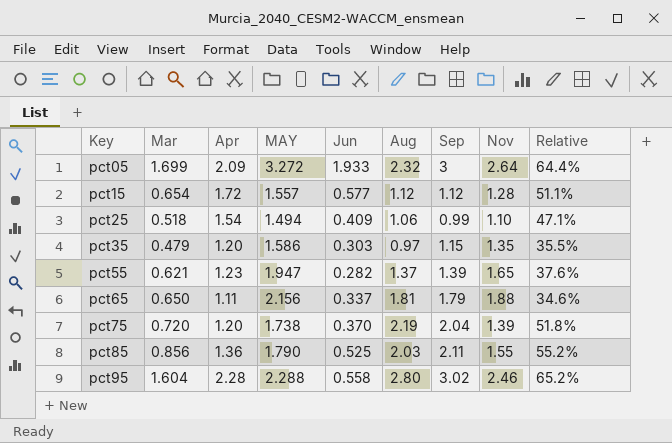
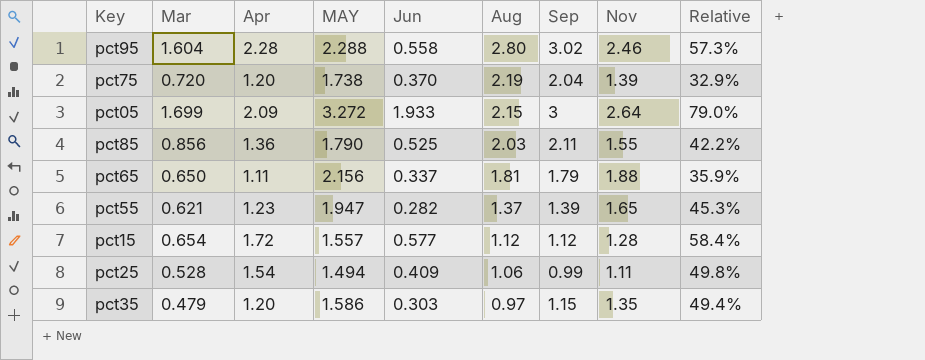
row order: Key ascending -> Aug descending
column Relative | formula: [Mar] / [Nov] -> [Mar] / [Aug]
pct05 | Aug: 2.32 -> 2.15
pct25 | Mar: 0.518 -> 0.528
pct25 | Nov: 1.10 -> 1.11

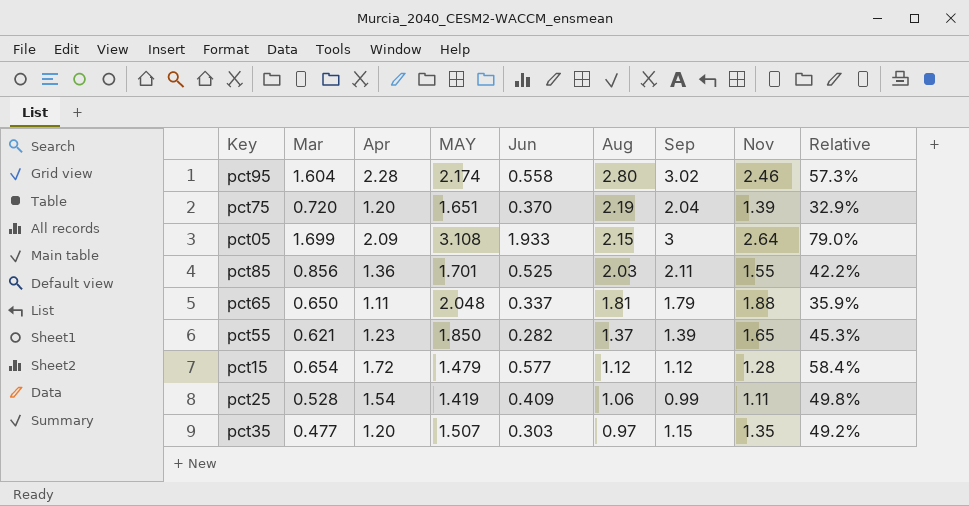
pct95 | MAY: 2.288 -> 2.174
pct75 | MAY: 1.738 -> 1.651
pct05 | MAY: 3.272 -> 3.108
pct85 | MAY: 1.790 -> 1.701
pct65 | MAY: 2.156 -> 2.048
pct55 | MAY: 1.947 -> 1.850
pct15 | MAY: 1.557 -> 1.479
pct25 | MAY: 1.494 -> 1.419
pct35 | Mar: 0.479 -> 0.477
pct35 | MAY: 1.586 -> 1.507
pct35 | Relative: 49.4% -> 49.2%

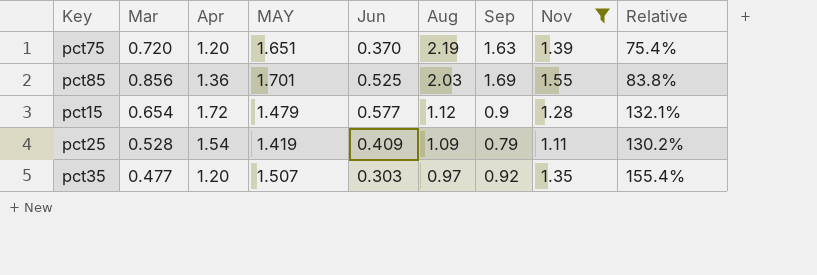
filter: none -> Nov <= 1.55
column Relative | formula: [Mar] / [Aug] -> [MAY] / [Aug]
pct75 | Sep: 2.04 -> 1.63
pct85 | Sep: 2.11 -> 1.69
pct15 | Sep: 1.12 -> 0.9
pct25 | Aug: 1.06 -> 1.09
pct25 | Sep: 0.99 -> 0.79
pct35 | Sep: 1.15 -> 0.92

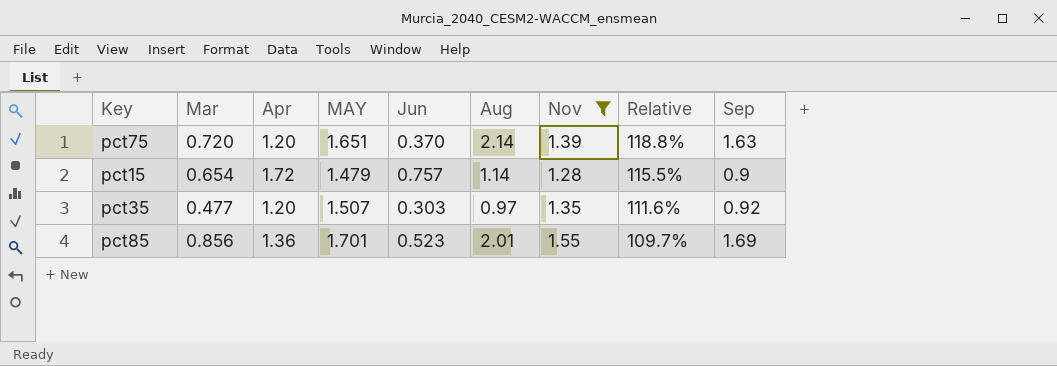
row order: Aug descending -> Relative descending
column Relative | formula: [MAY] / [Aug] -> [MAY] / [Nov]
column Sep | position: 7 -> 9
row pct25: 0.528 | 1.54 | 1.419 | 0.409 | 1.09 | 0.79 | 1.11 | 130.2% -> none
pct75 | Aug: 2.19 -> 2.14
pct15 | Jun: 0.577 -> 0.757
pct15 | Aug: 1.12 -> 1.14
pct85 | Jun: 0.525 -> 0.523
pct85 | Aug: 2.03 -> 2.01

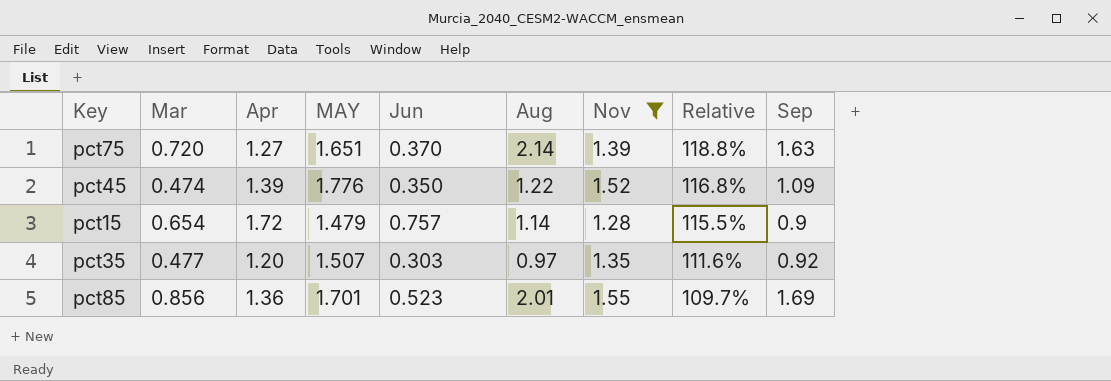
pct75 | Apr: 1.20 -> 1.27
row pct45: none -> 0.474 | 1.39 | 1.776 | 0.350 | 1.22 | 1.52 | 116.8% | 1.09

